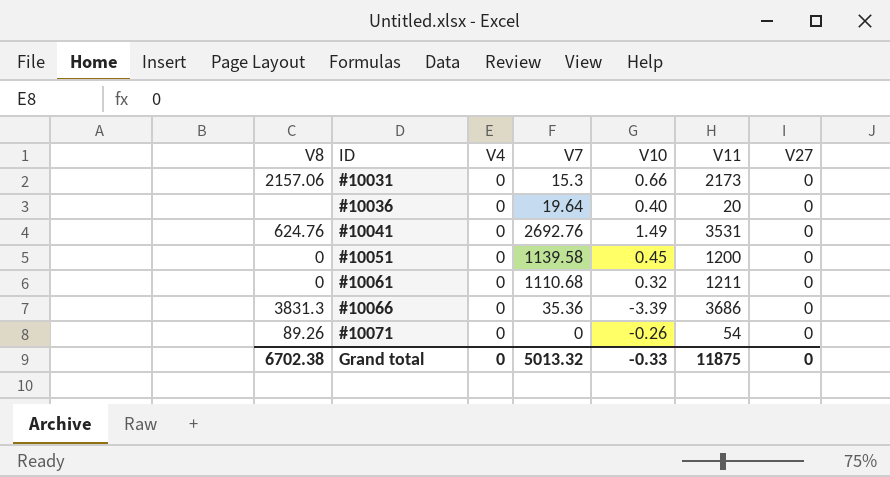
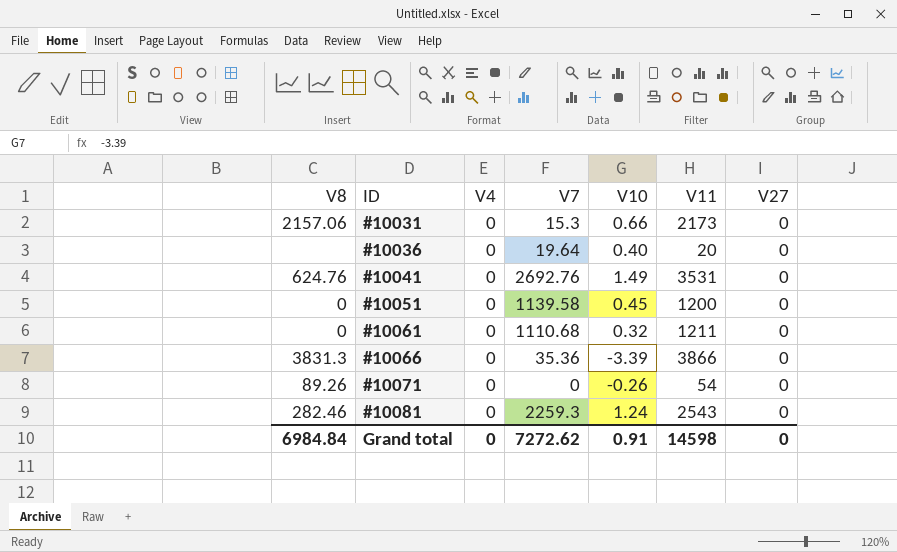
#10066 | V11: 3686 -> 3866
row #10081: none -> 282.46 | 0 | 2259.3 | 1.24 | 2543 | 0
Grand total | V8: 6702.38 -> 6984.84
Grand total | V7: 5013.32 -> 7272.62
Grand total | V10: -0.33 -> 0.91
Grand total | V11: 11875 -> 14598

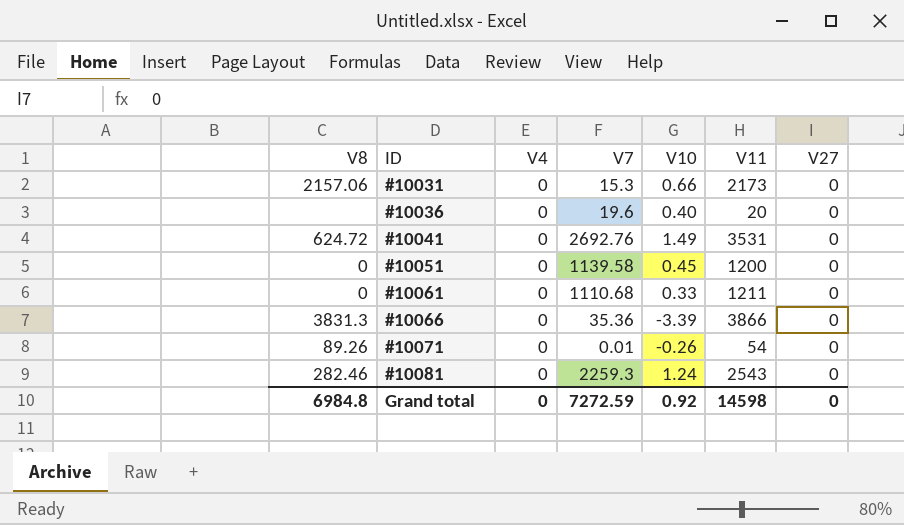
#10036 | V7: 19.64 -> 19.6
#10041 | V8: 624.76 -> 624.72
#10061 | V10: 0.32 -> 0.33
#10071 | V7: 0 -> 0.01
Grand total | V8: 6984.84 -> 6984.8
Grand total | V7: 7272.62 -> 7272.59
Grand total | V10: 0.91 -> 0.92

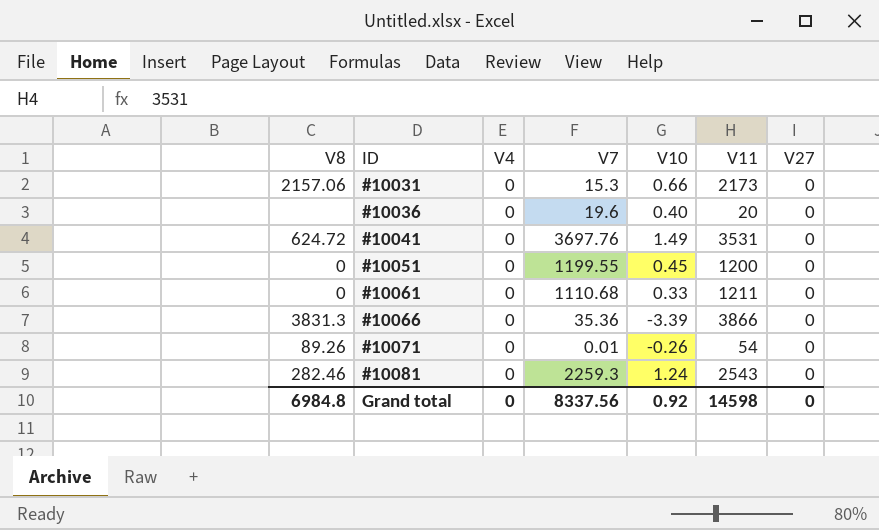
#10041 | V7: 2692.76 -> 3697.76
#10051 | V7: 1139.58 -> 1199.55
Grand total | V7: 7272.59 -> 8337.56

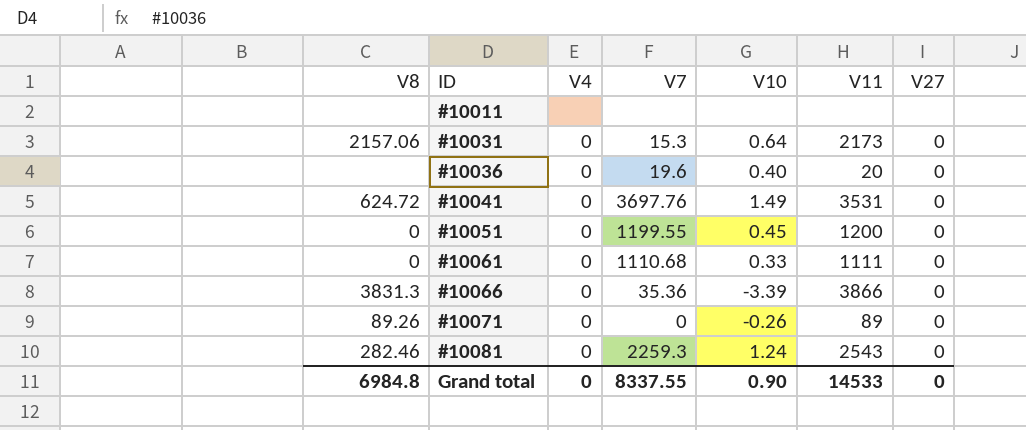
row #10011: none -> none | none | none | none | none | none
#10031 | V10: 0.66 -> 0.64
#10061 | V11: 1211 -> 1111
#10071 | V7: 0.01 -> 0
#10071 | V11: 54 -> 89
Grand total | V7: 8337.56 -> 8337.55
Grand total | V10: 0.92 -> 0.90
Grand total | V11: 14598 -> 14533

